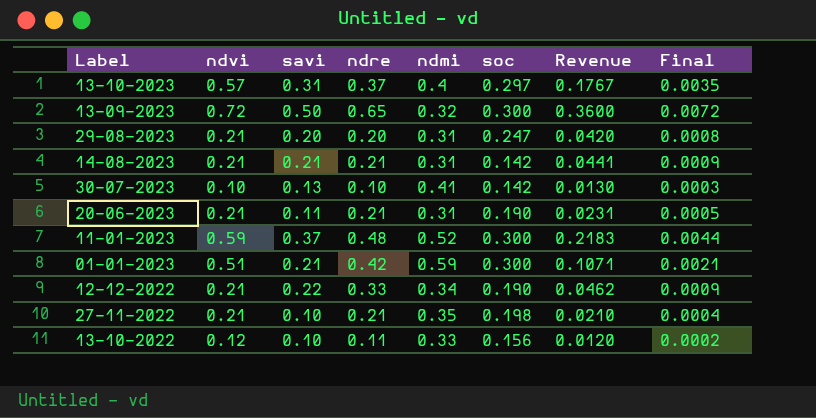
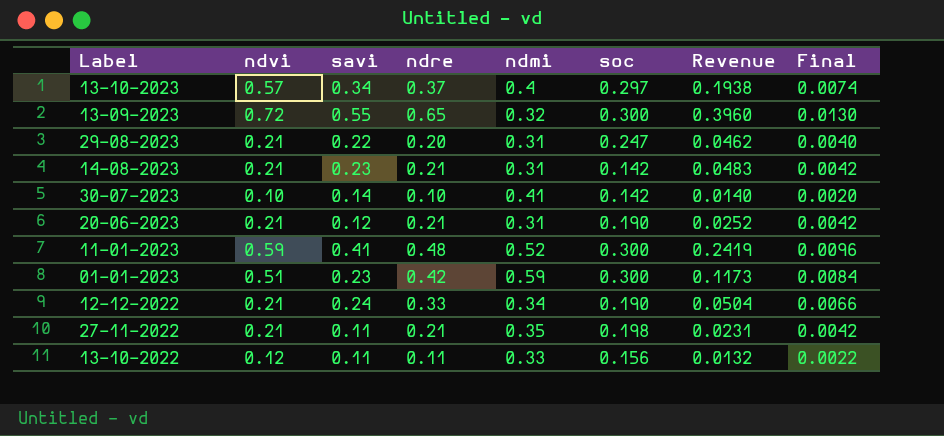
column Final | formula: [Revenue] * 0.02 -> [ndre] * 0.02
13-10-2023 | savi: 0.31 -> 0.34
13-10-2023 | Revenue: 0.1767 -> 0.1938
13-09-2023 | savi: 0.50 -> 0.55
13-09-2023 | Revenue: 0.3600 -> 0.3960
29-08-2023 | savi: 0.20 -> 0.22
29-08-2023 | Revenue: 0.0420 -> 0.0462
14-08-2023 | savi: 0.21 -> 0.23
14-08-2023 | Revenue: 0.0441 -> 0.0483
30-07-2023 | savi: 0.13 -> 0.14
30-07-2023 | Revenue: 0.0130 -> 0.0140
20-06-2023 | savi: 0.11 -> 0.12
20-06-2023 | Revenue: 0.0231 -> 0.0252
11-01-2023 | savi: 0.37 -> 0.41
11-01-2023 | Revenue: 0.2183 -> 0.2419
01-01-2023 | savi: 0.21 -> 0.23
01-01-2023 | Revenue: 0.1071 -> 0.1173
12-12-2022 | savi: 0.22 -> 0.24
12-12-2022 | Revenue: 0.0462 -> 0.0504
27-11-2022 | savi: 0.10 -> 0.11
27-11-2022 | Revenue: 0.0210 -> 0.0231
13-10-2022 | savi: 0.10 -> 0.11
13-10-2022 | Revenue: 0.0120 -> 0.0132

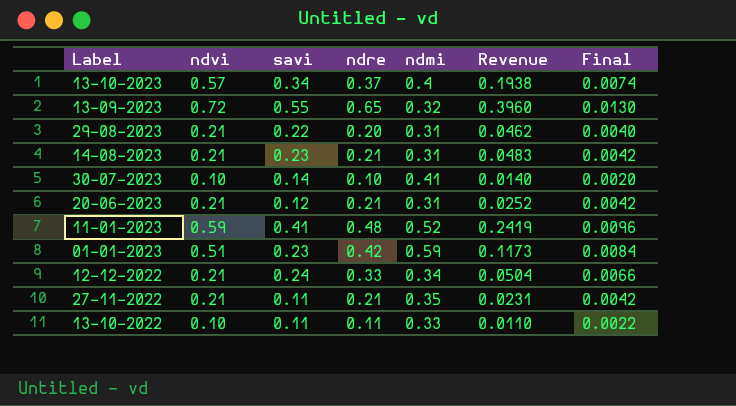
column soc | position: 6 -> none
13-10-2022 | ndvi: 0.12 -> 0.10
13-10-2022 | Revenue: 0.0132 -> 0.0110

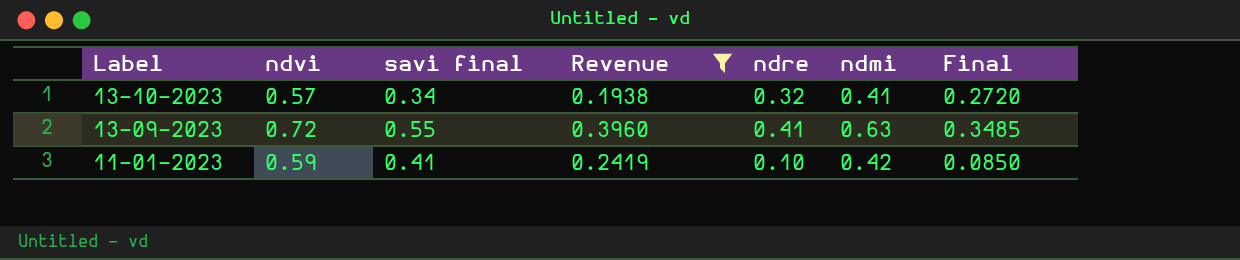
filter: none -> Revenue >= 0.1938
column name: savi -> savi final
column Revenue | position: 6 -> 4
column Final | formula: [ndre] * 0.02 -> [ndre] * 0.85
13-10-2023 | ndre: 0.37 -> 0.32
13-10-2023 | ndmi: 0.4 -> 0.41
13-09-2023 | ndre: 0.65 -> 0.41
13-09-2023 | ndmi: 0.32 -> 0.63
11-01-2023 | ndre: 0.48 -> 0.10
11-01-2023 | ndmi: 0.52 -> 0.42

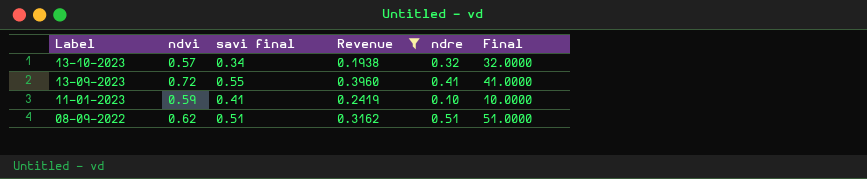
column ndmi | position: 6 -> none
column Final | formula: [ndre] * 0.85 -> [ndre] * 100
row 08-09-2022: none -> 0.62 | 0.51 | 0.3162 | 0.51 | 51.0000

